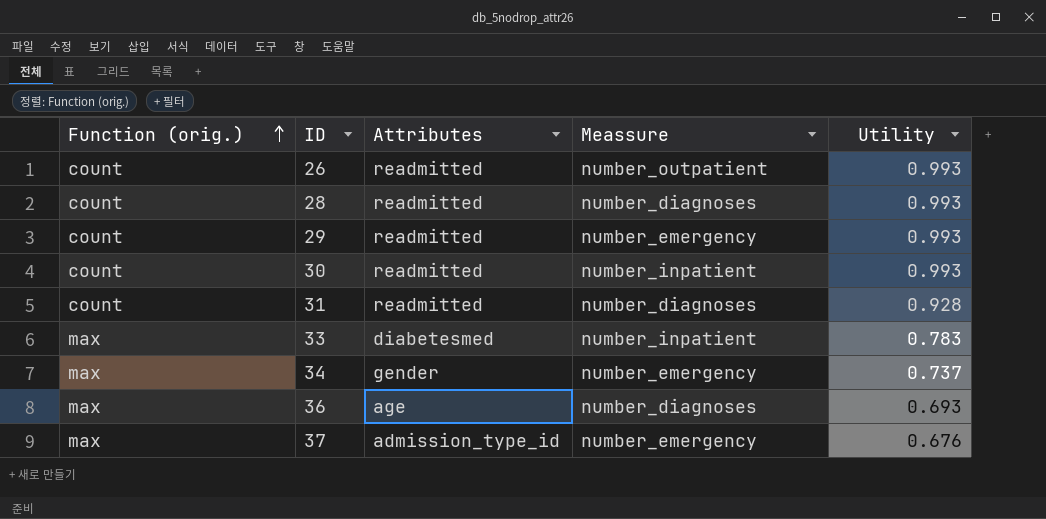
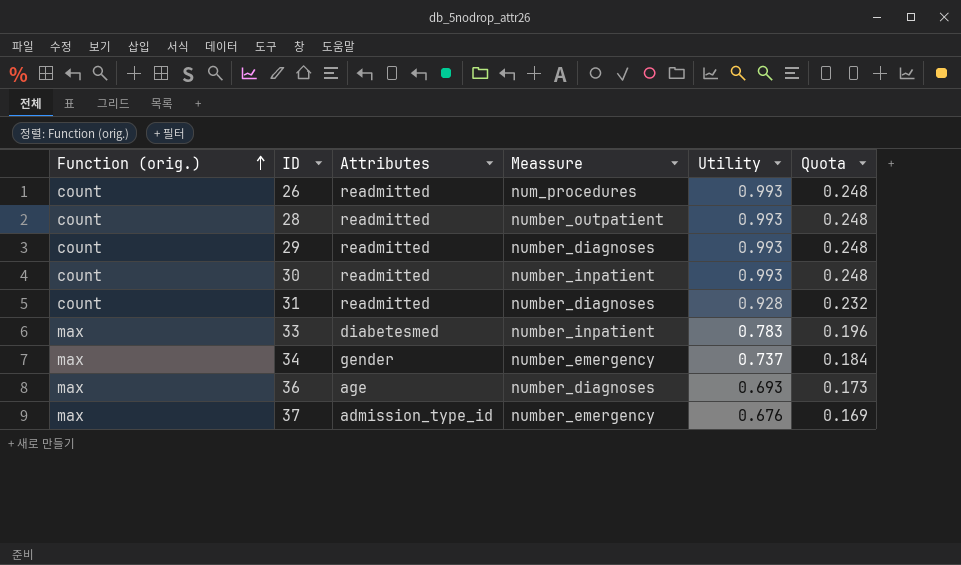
column Quota | formula: none -> [Utility] * 0.25
26 | Meassure: number_outpatient -> num_procedures
28 | Meassure: number_diagnoses -> number_outpatient
29 | Meassure: number_emergency -> number_diagnoses

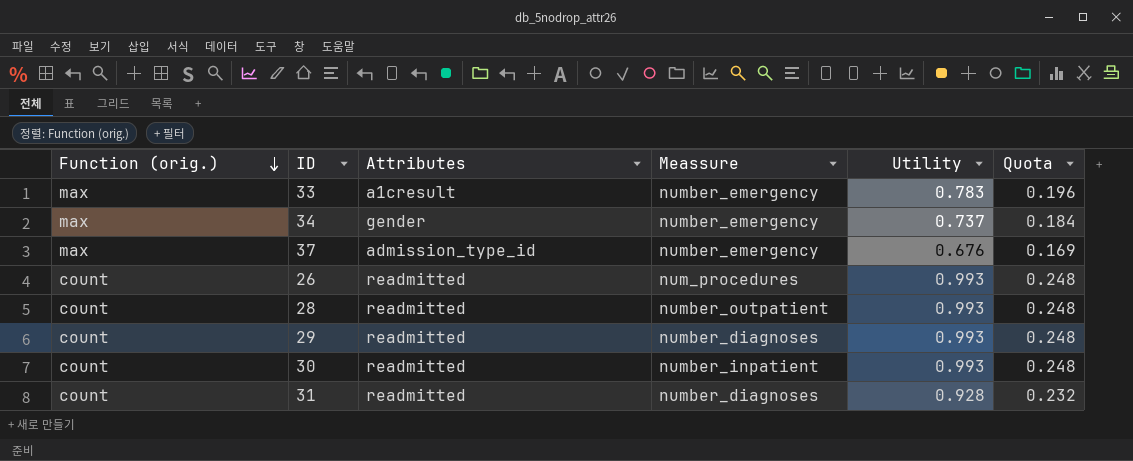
row order: Function (orig.) ascending -> Function (orig.) descending
row 36: max | age | number_diagnoses | 0.693 | 0.173 -> none
33 | Attributes: diabetesmed -> a1cresult
33 | Meassure: number_inpatient -> number_emergency

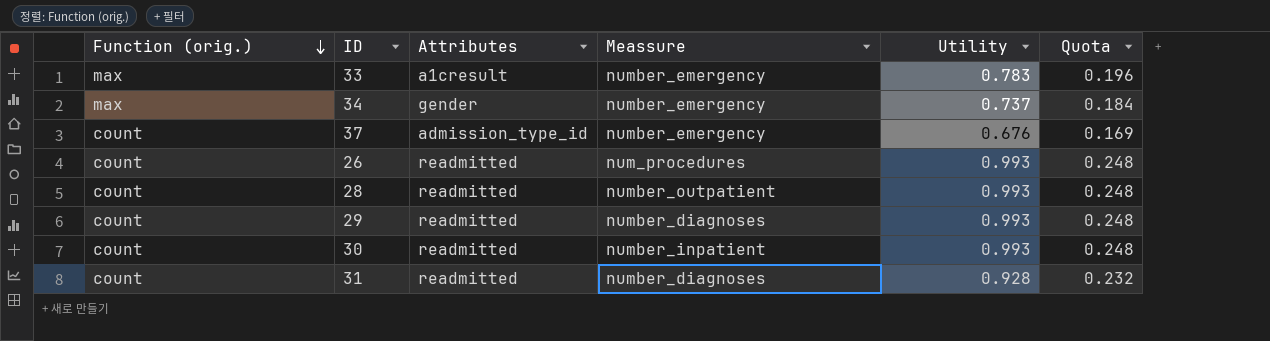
37 | Function (orig.): max -> count

